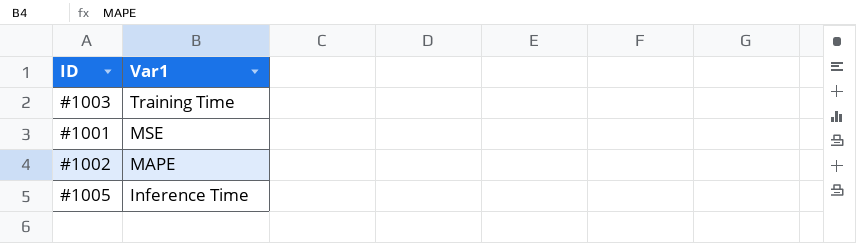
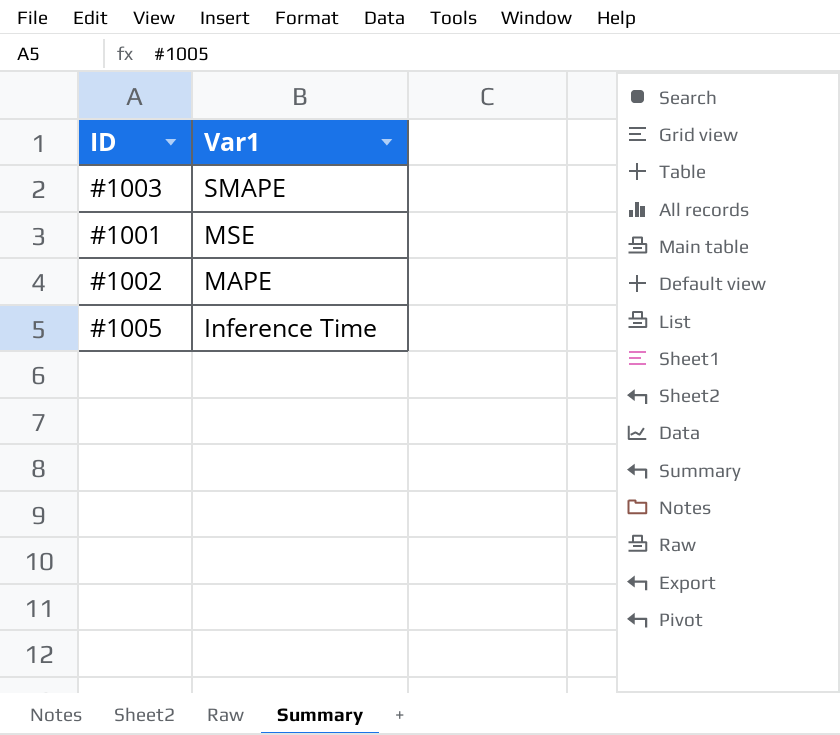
#1003 | Var1: Training Time -> SMAPE

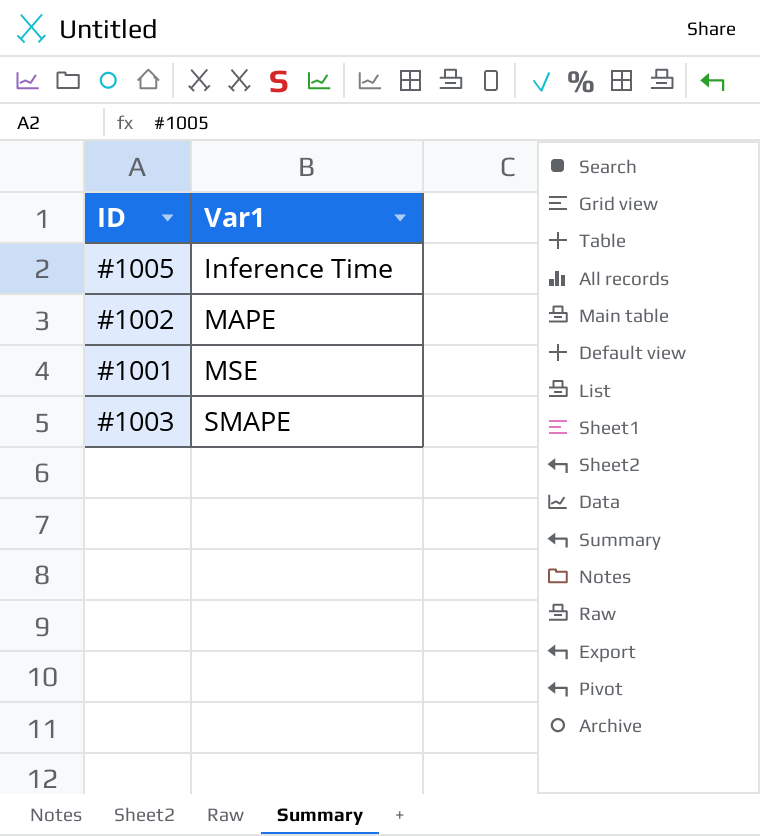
row order: Var1 descending -> Var1 ascending

